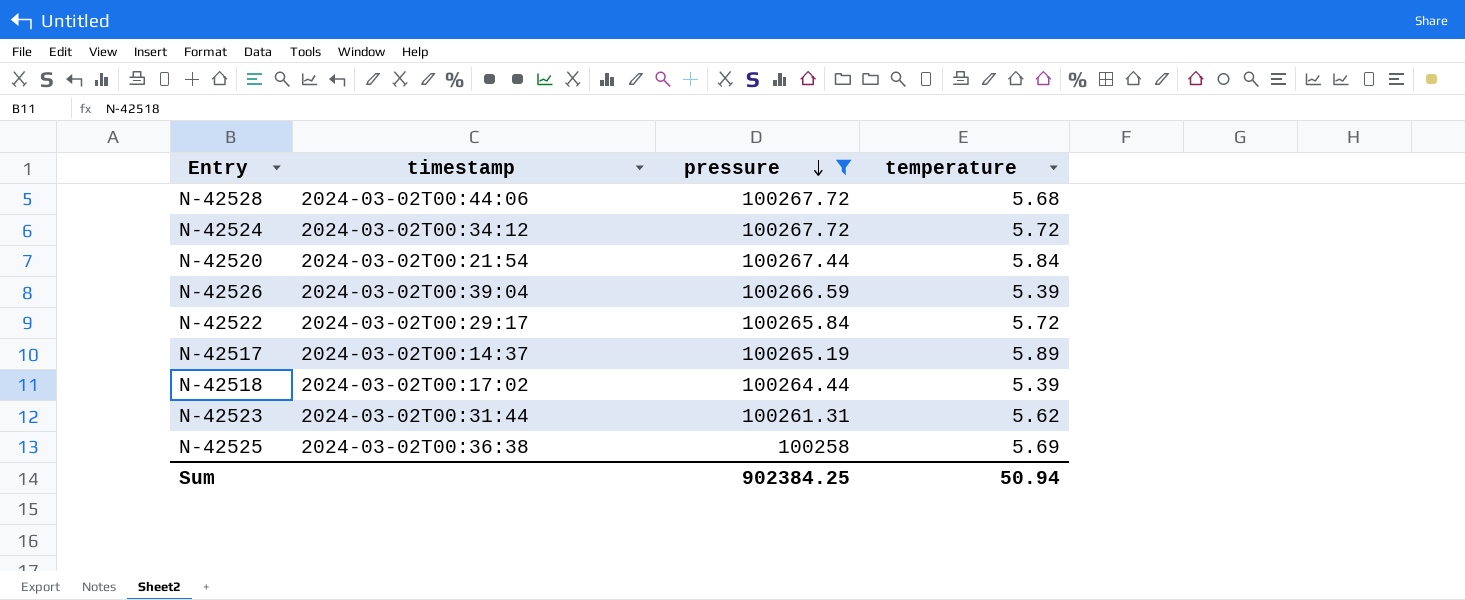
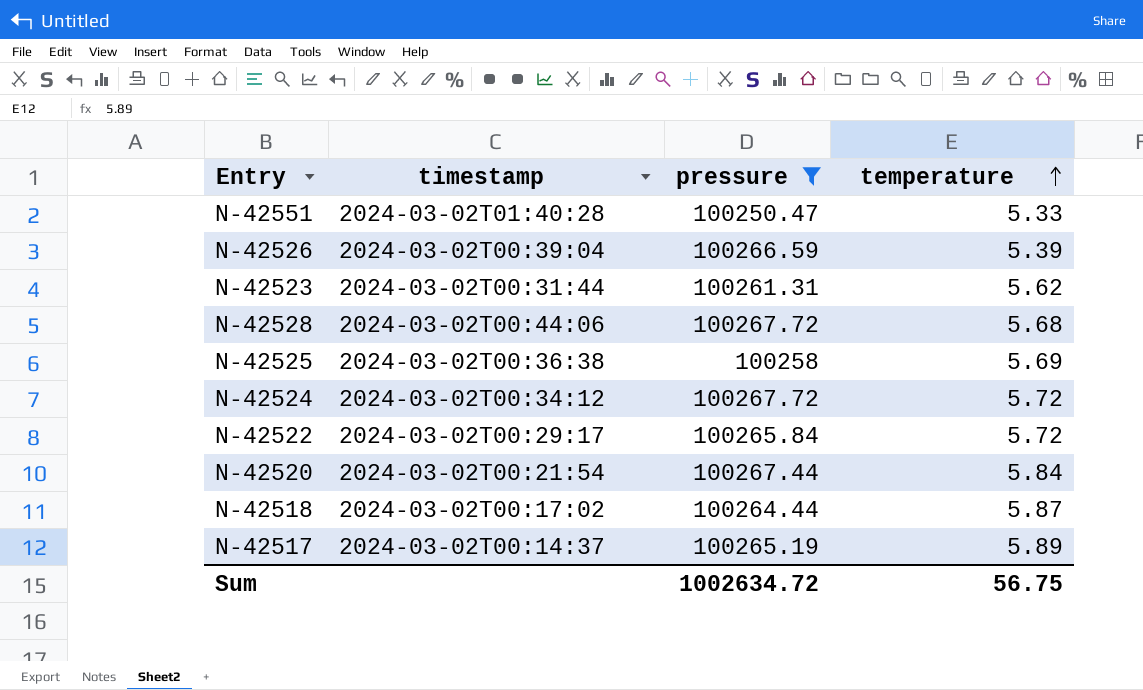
row order: pressure descending -> temperature ascending
row N-42551: none -> 2024-03-02T01:40:28 | 100250.47 | 5.33
N-42518 | temperature: 5.39 -> 5.87
Sum | pressure: 902384.25 -> 1002634.72
Sum | temperature: 50.94 -> 56.75

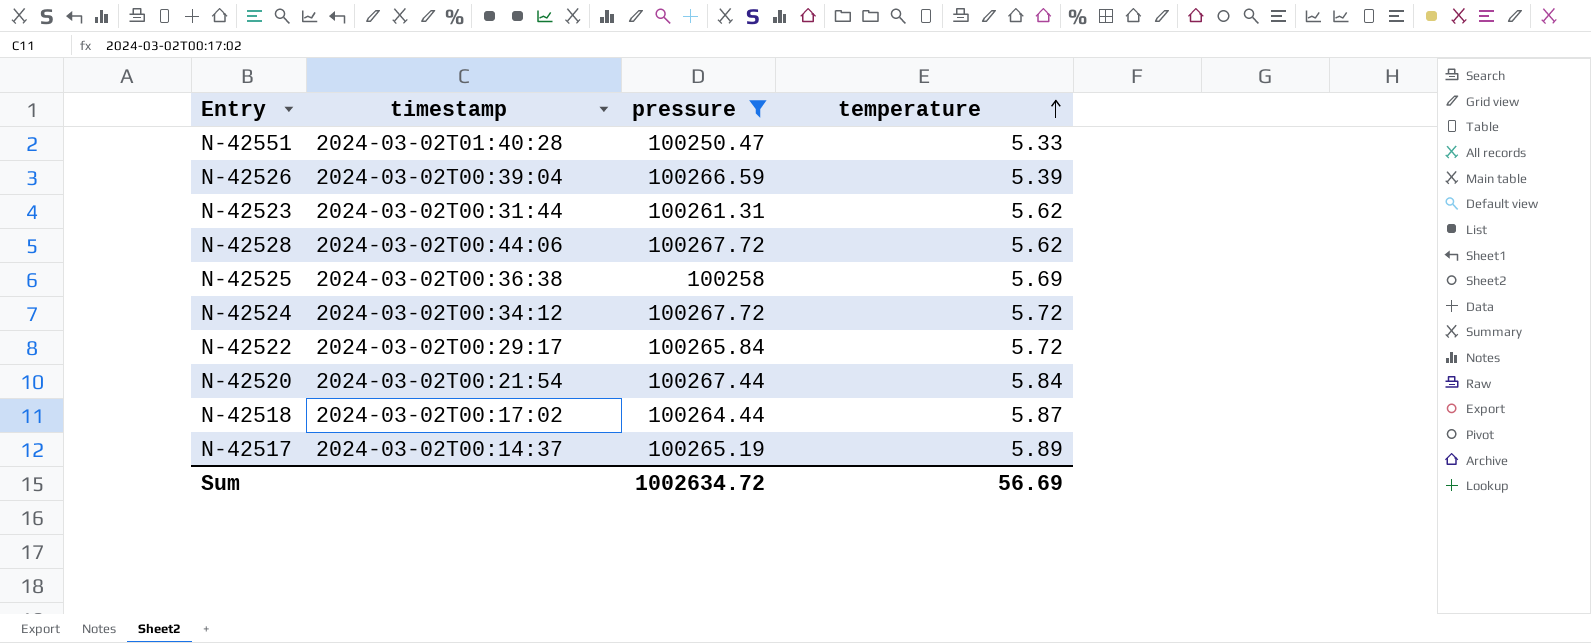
N-42528 | temperature: 5.68 -> 5.62
Sum | temperature: 56.75 -> 56.69

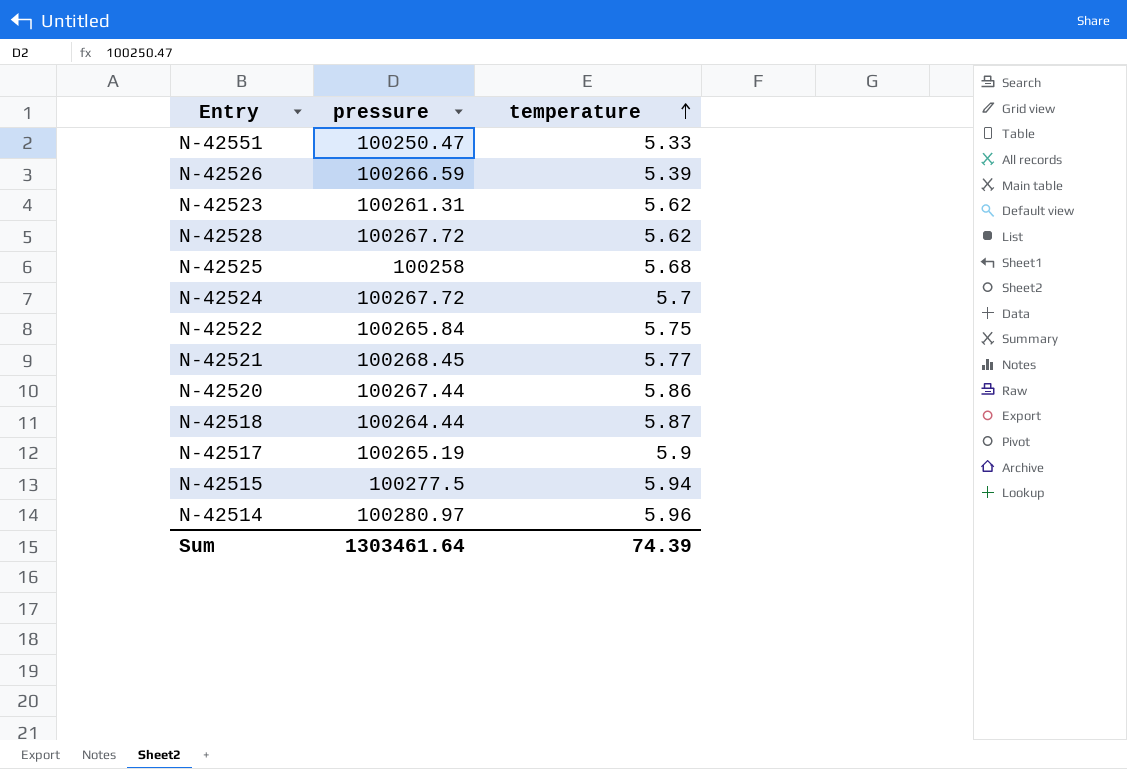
filter: pressure <= 100267.72 -> none
column timestamp | position: 2 -> none
N-42525 | temperature: 5.69 -> 5.68
N-42524 | temperature: 5.72 -> 5.7
N-42522 | temperature: 5.72 -> 5.75
N-42520 | temperature: 5.84 -> 5.86
N-42517 | temperature: 5.89 -> 5.9
Sum | pressure: 1002634.72 -> 1303461.64
Sum | temperature: 56.69 -> 74.39

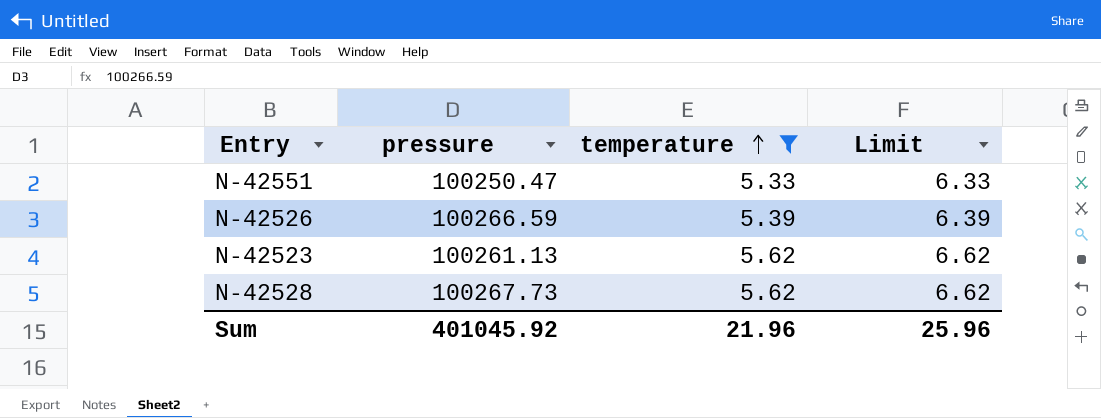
filter: none -> temperature <= 5.62
column Limit | formula: none -> [temperature] + 1
N-42523 | pressure: 100261.31 -> 100261.13
N-42528 | pressure: 100267.72 -> 100267.73
Sum | pressure: 1303461.64 -> 401045.92
Sum | temperature: 74.39 -> 21.96

